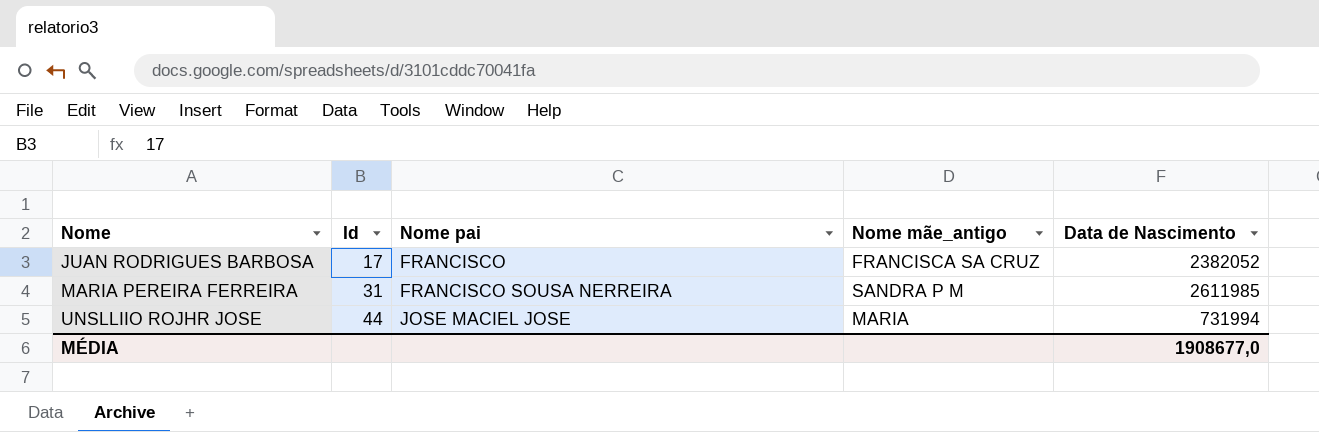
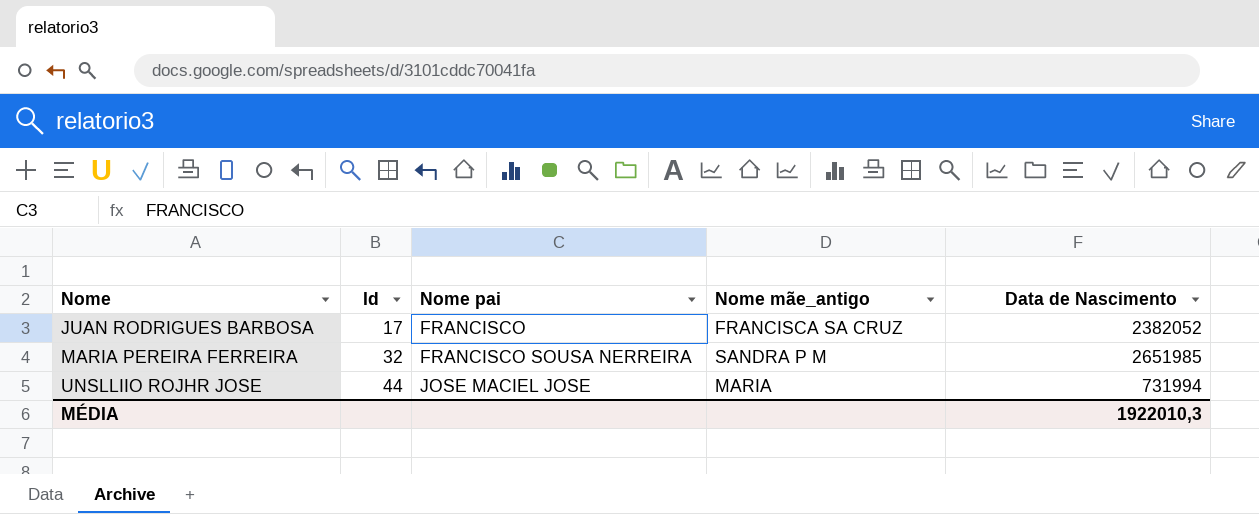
MARIA PEREIRA FERREIRA | Id: 31 -> 32
MARIA PEREIRA FERREIRA | Data de Nascimento: 2611985 -> 2651985
MÉDIA | Data de Nascimento: 1908677,0 -> 1922010,3

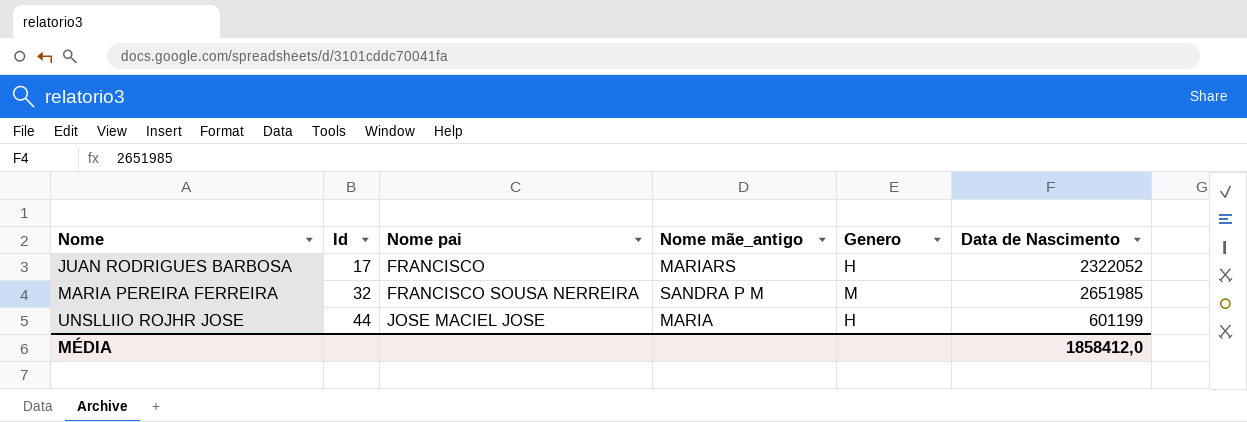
column Genero | position: none -> 5
JUAN RODRIGUES BARBOSA | Nome mãe_antigo: FRANCISCA SA CRUZ -> MARIARS
JUAN RODRIGUES BARBOSA | Data de Nascimento: 2382052 -> 2322052
UNSLLIIO ROJHR JOSE | Data de Nascimento: 731994 -> 601199
MÉDIA | Data de Nascimento: 1922010,3 -> 1858412,0

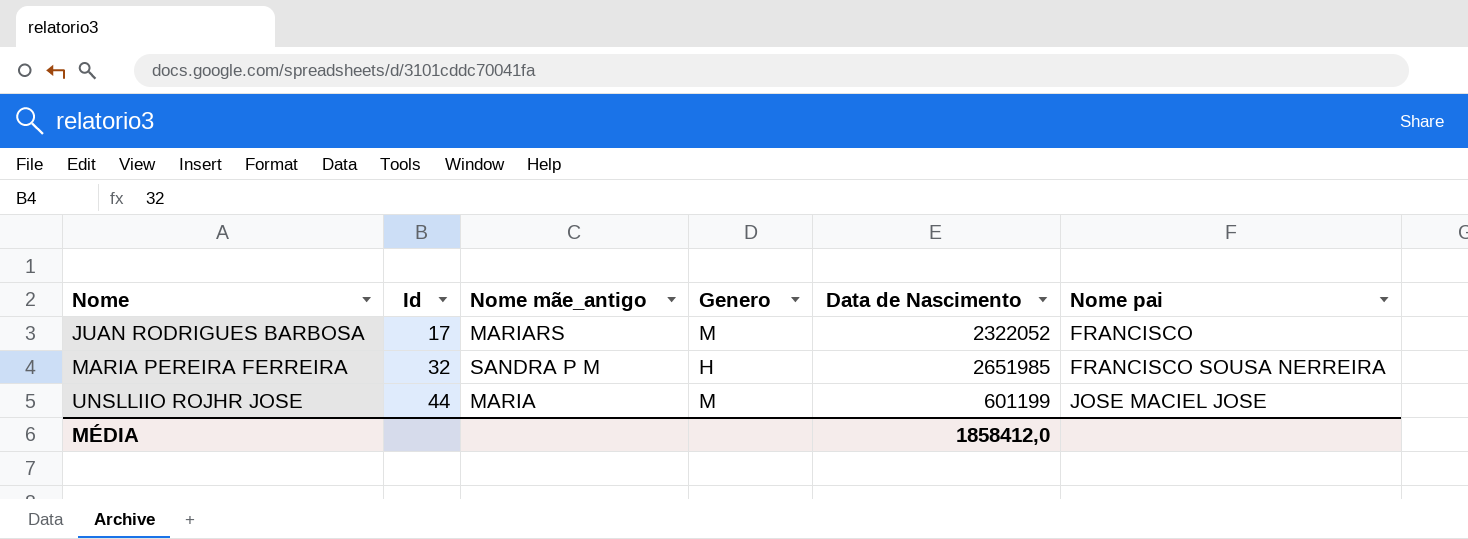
column Nome pai | position: 3 -> 6
JUAN RODRIGUES BARBOSA | Genero: H -> M
MARIA PEREIRA FERREIRA | Genero: M -> H
UNSLLIIO ROJHR JOSE | Genero: H -> M

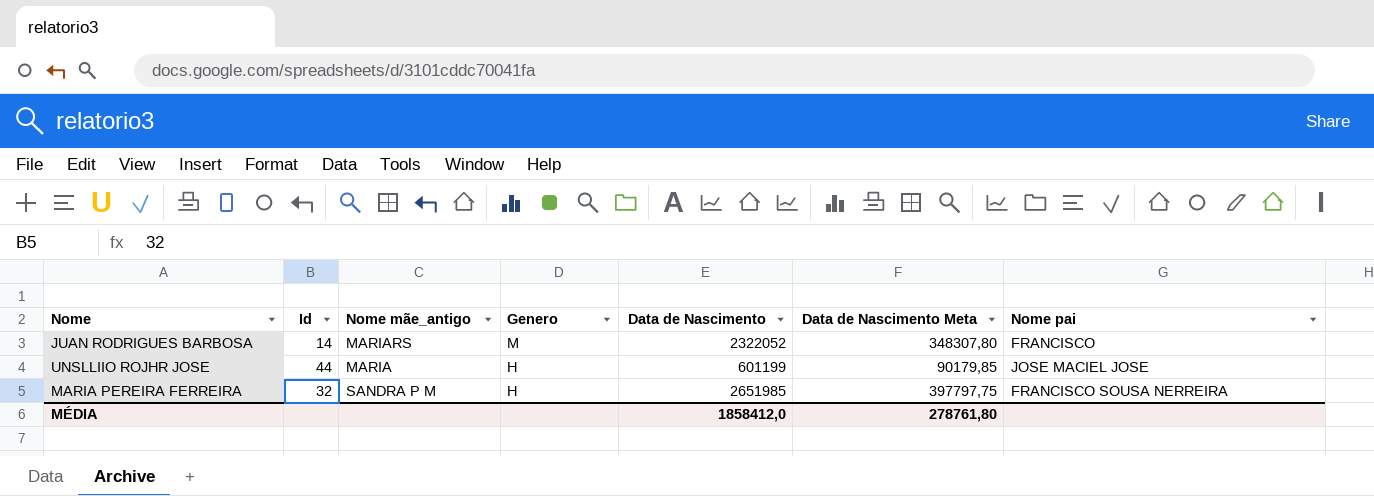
row order: Nome ascending -> Genero descending
column Data de Nascimento Meta | formula: none -> [Data de Nascimento] * 0,15
JUAN RODRIGUES BARBOSA | Id: 17 -> 14
UNSLLIIO ROJHR JOSE | Genero: M -> H

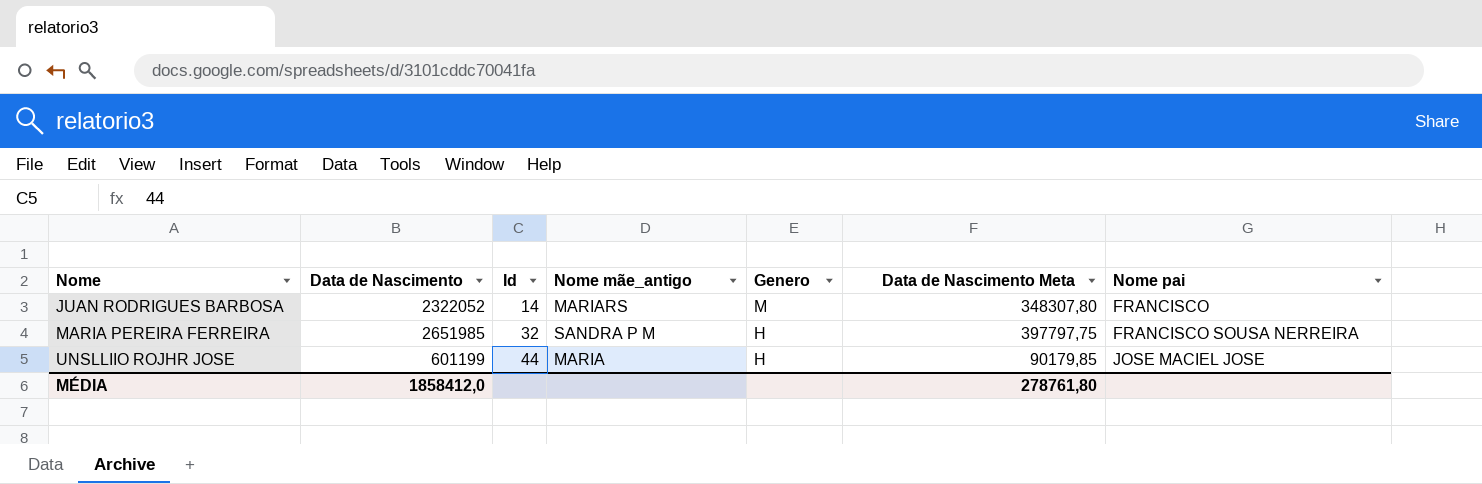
row order: Genero descending -> Nome ascending
column Data de Nascimento | position: 5 -> 2

